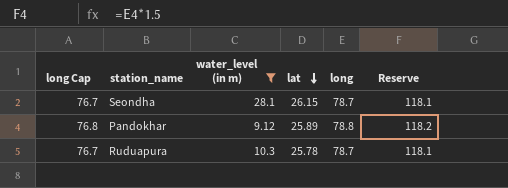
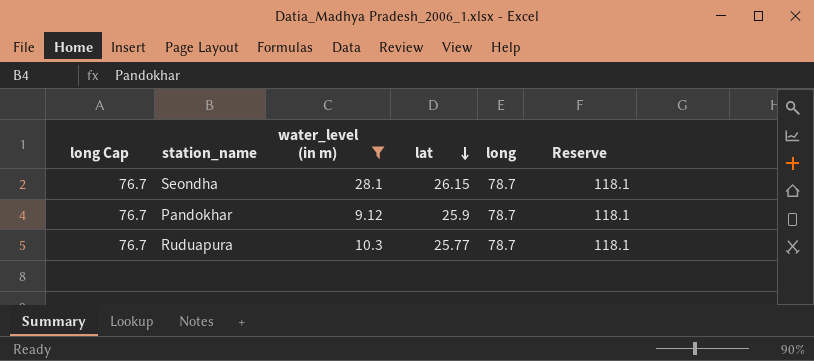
Pandokhar | long Cap: 76.8 -> 76.7
Pandokhar | lat: 25.89 -> 25.9
Pandokhar | long: 78.8 -> 78.7
Pandokhar | Reserve: 118.2 -> 118.1
Ruduapura | lat: 25.78 -> 25.77

